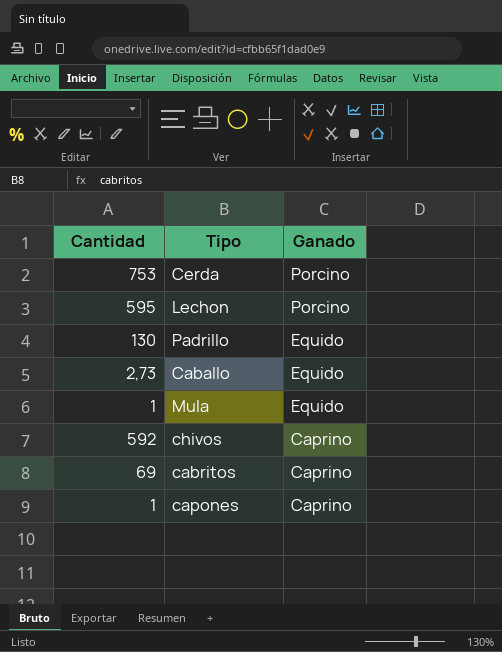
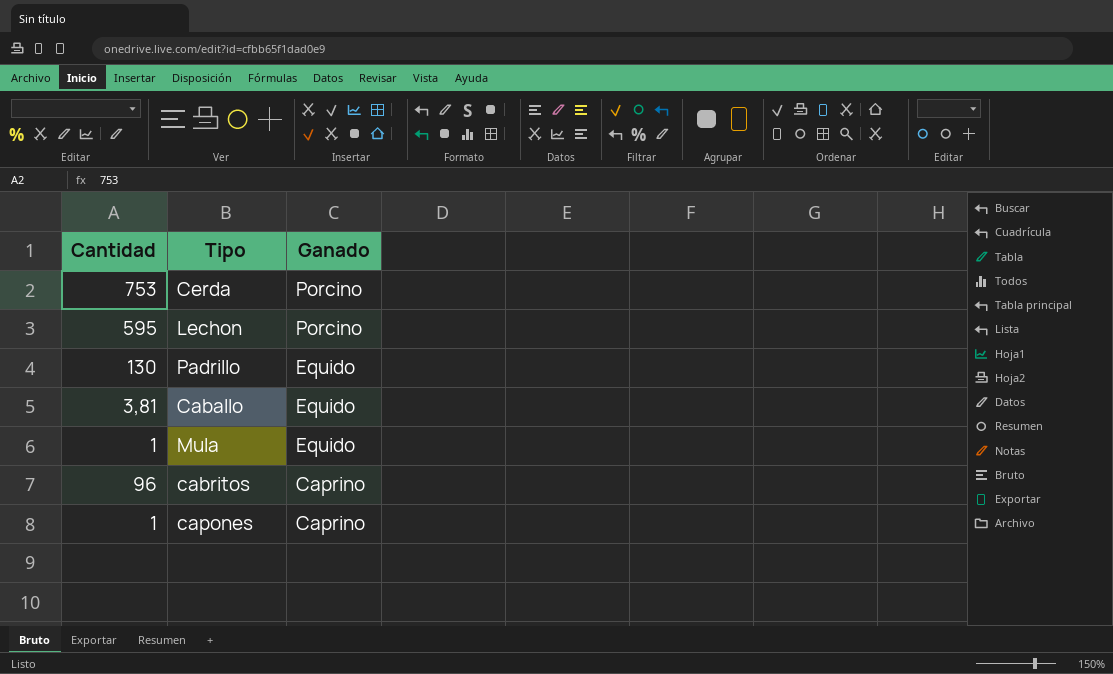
row chivos: 592 | Caprino -> none
Caballo | Cantidad: 2,73 -> 3,81
cabritos | Cantidad: 69 -> 96

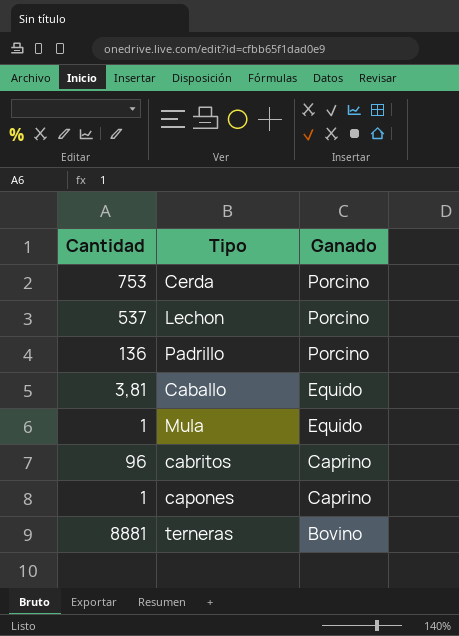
Lechon | Cantidad: 595 -> 537
Padrillo | Cantidad: 130 -> 136
Padrillo | Ganado: Equido -> Porcino
row terneras: none -> 8881 | Bovino

